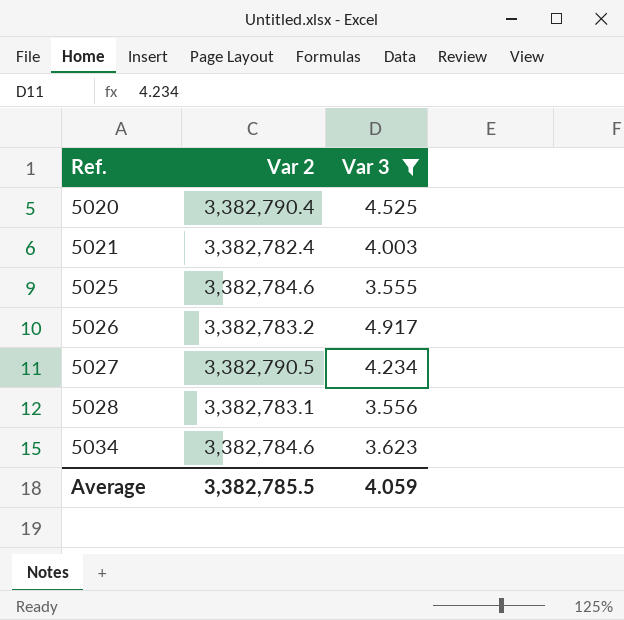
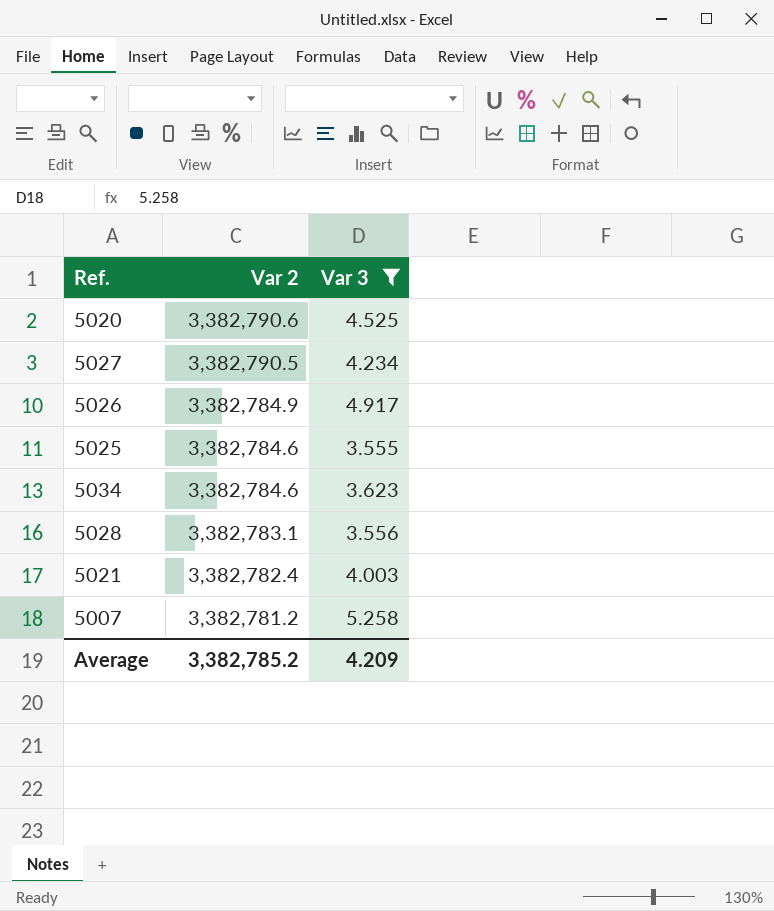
row order: Ref. ascending -> Var 2 descending
5020 | Var 2: 3,382,790.4 -> 3,382,790.6
5026 | Var 2: 3,382,783.2 -> 3,382,784.9
row 5007: none -> 3,382,781.2 | 5.258
Average | Var 2: 3,382,785.5 -> 3,382,785.2
Average | Var 3: 4.059 -> 4.209

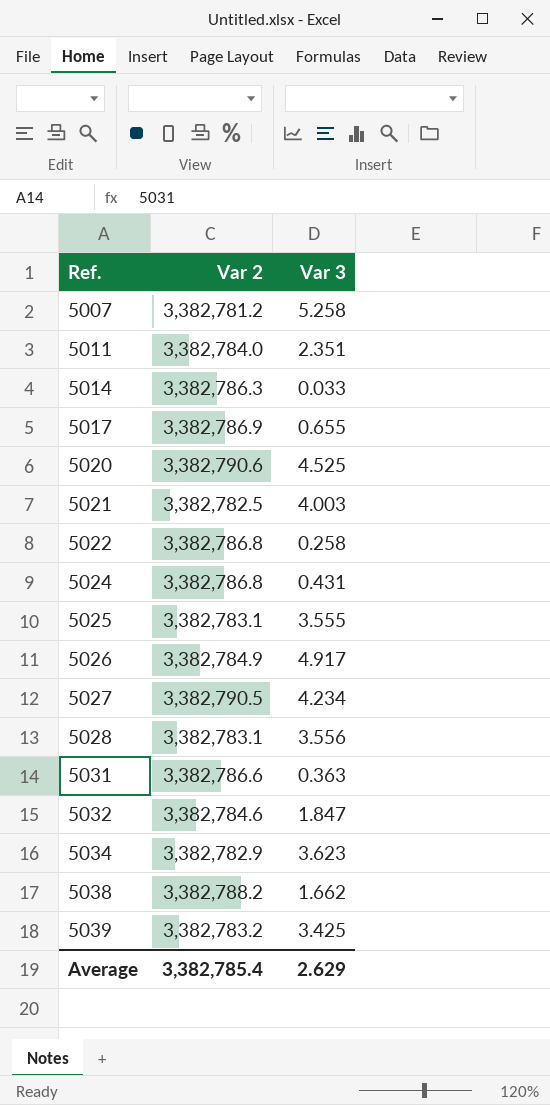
filter: Var 3 >= 3.555 -> none
row order: Var 2 descending -> Ref. ascending
5021 | Var 2: 3,382,782.4 -> 3,382,782.5
5025 | Var 2: 3,382,784.6 -> 3,382,783.1
5034 | Var 2: 3,382,784.6 -> 3,382,782.9
Average | Var 2: 3,382,785.2 -> 3,382,785.4
Average | Var 3: 4.209 -> 2.629

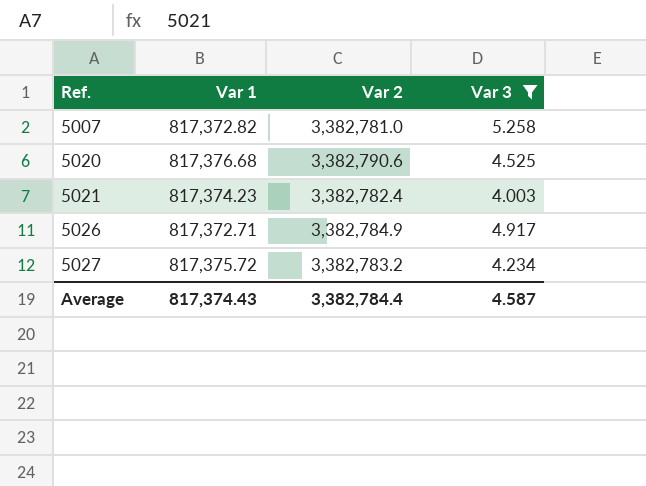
filter: none -> Var 3 >= 4.003
column Var 1 | position: none -> 2
5007 | Var 2: 3,382,781.2 -> 3,382,781.0
5021 | Var 2: 3,382,782.5 -> 3,382,782.4
5027 | Var 2: 3,382,790.5 -> 3,382,783.2
Average | Var 2: 3,382,785.4 -> 3,382,784.4
Average | Var 3: 2.629 -> 4.587

